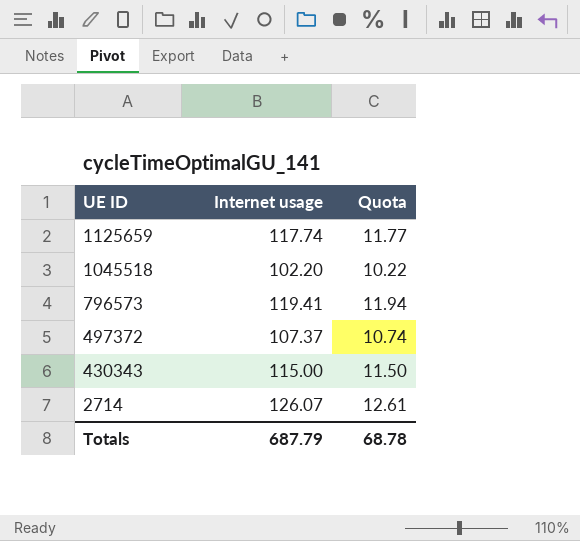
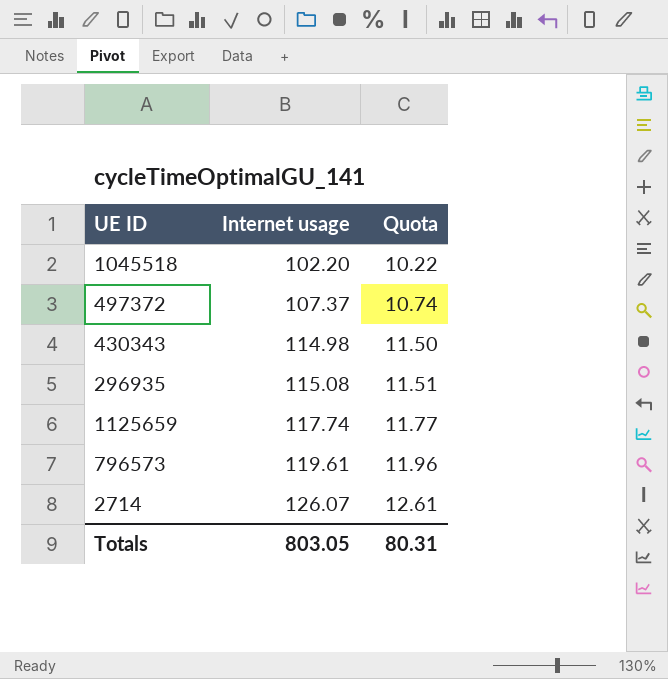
row order: UE ID descending -> Internet usage ascending
430343 | Internet usage: 115.00 -> 114.98
row 296935: none -> 115.08 | 11.51
796573 | Internet usage: 119.41 -> 119.61
796573 | Quota: 11.94 -> 11.96
Totals | Internet usage: 687.79 -> 803.05
Totals | Quota: 68.78 -> 80.31

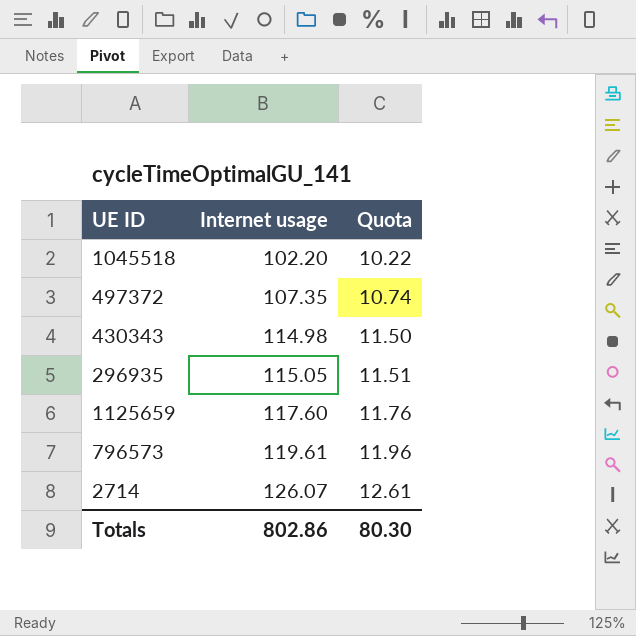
497372 | Internet usage: 107.37 -> 107.35
296935 | Internet usage: 115.08 -> 115.05
1125659 | Internet usage: 117.74 -> 117.60
1125659 | Quota: 11.77 -> 11.76
Totals | Internet usage: 803.05 -> 802.86
Totals | Quota: 80.31 -> 80.30

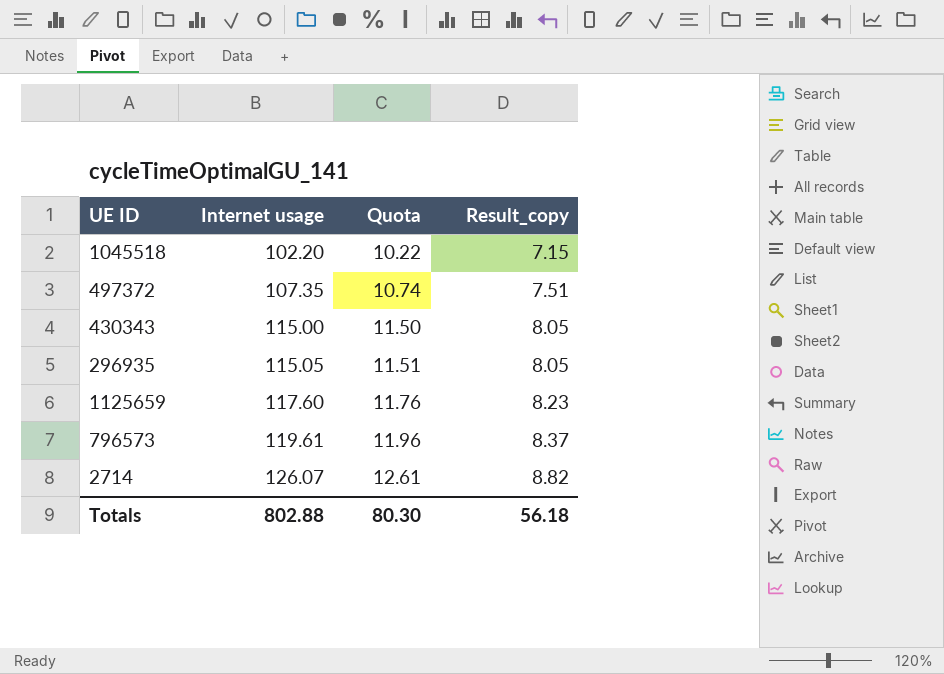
column Result_copy | formula: none -> [Internet usage] * 0.07
430343 | Internet usage: 114.98 -> 115.00
Totals | Internet usage: 802.86 -> 802.88

